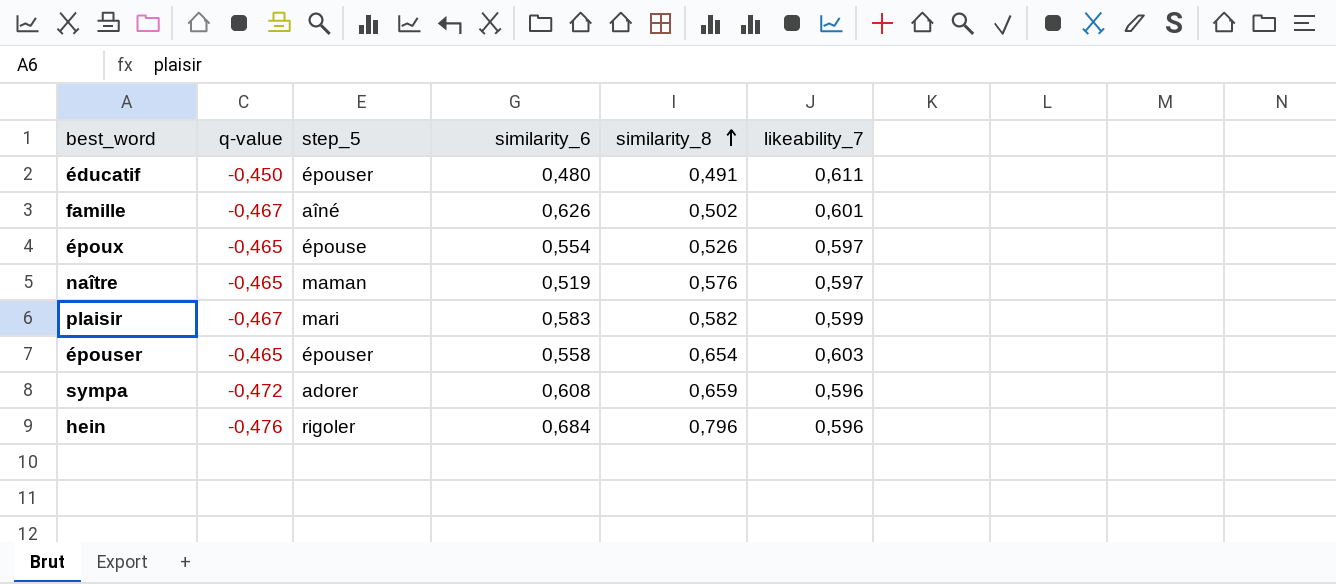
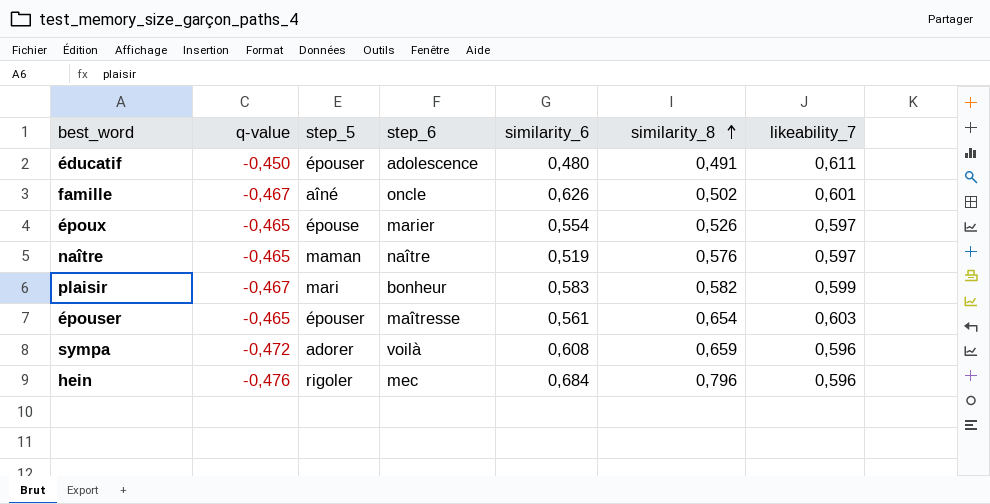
column step_6 | position: none -> 4
épouser | similarity_6: 0,558 -> 0,561

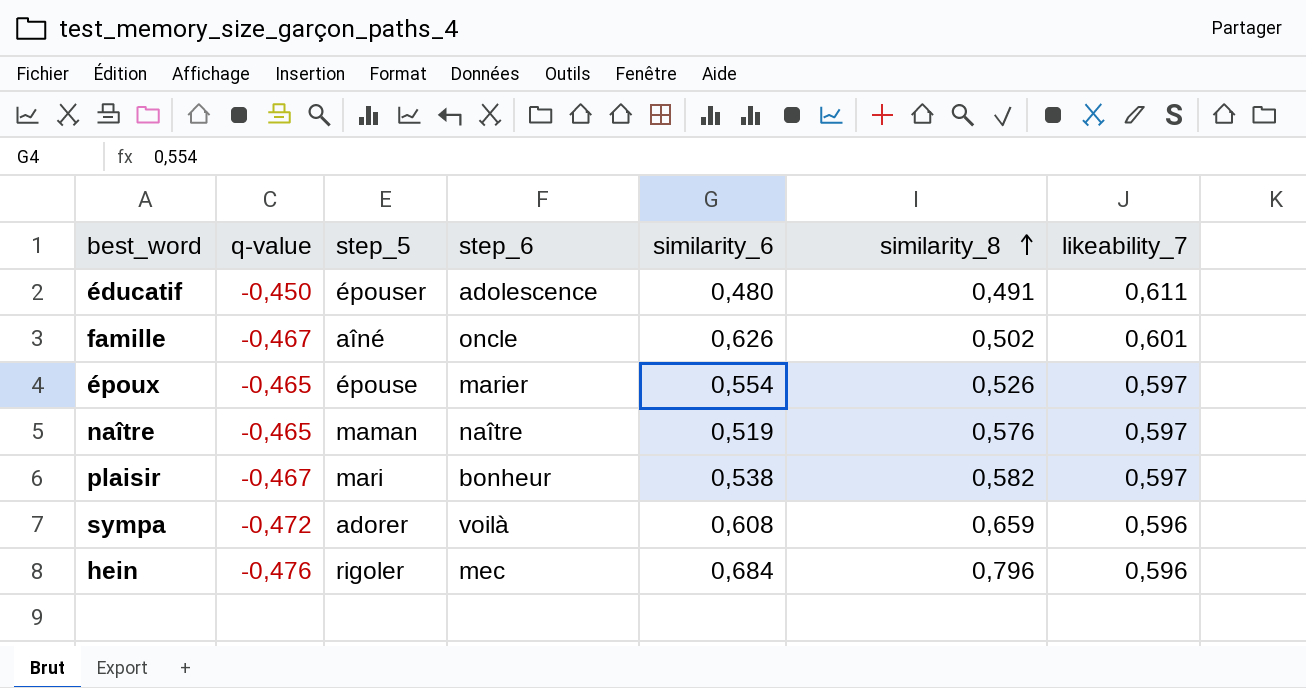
row épouser: -0,465 | épouser | maîtresse | 0,561 | 0,654 | 0,603 -> none
plaisir | similarity_6: 0,583 -> 0,538
plaisir | likeability_7: 0,599 -> 0,597

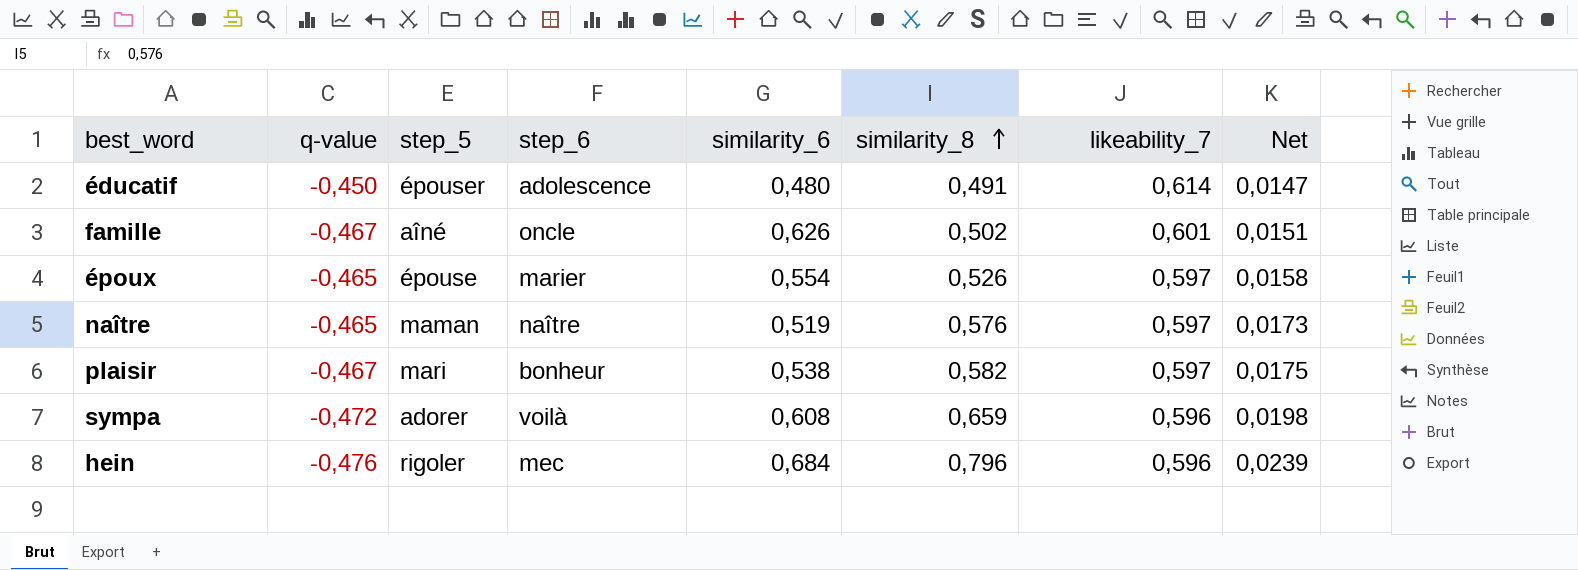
column Net | formula: none -> [similarity_8] * 0,03
éducatif | likeability_7: 0,611 -> 0,614

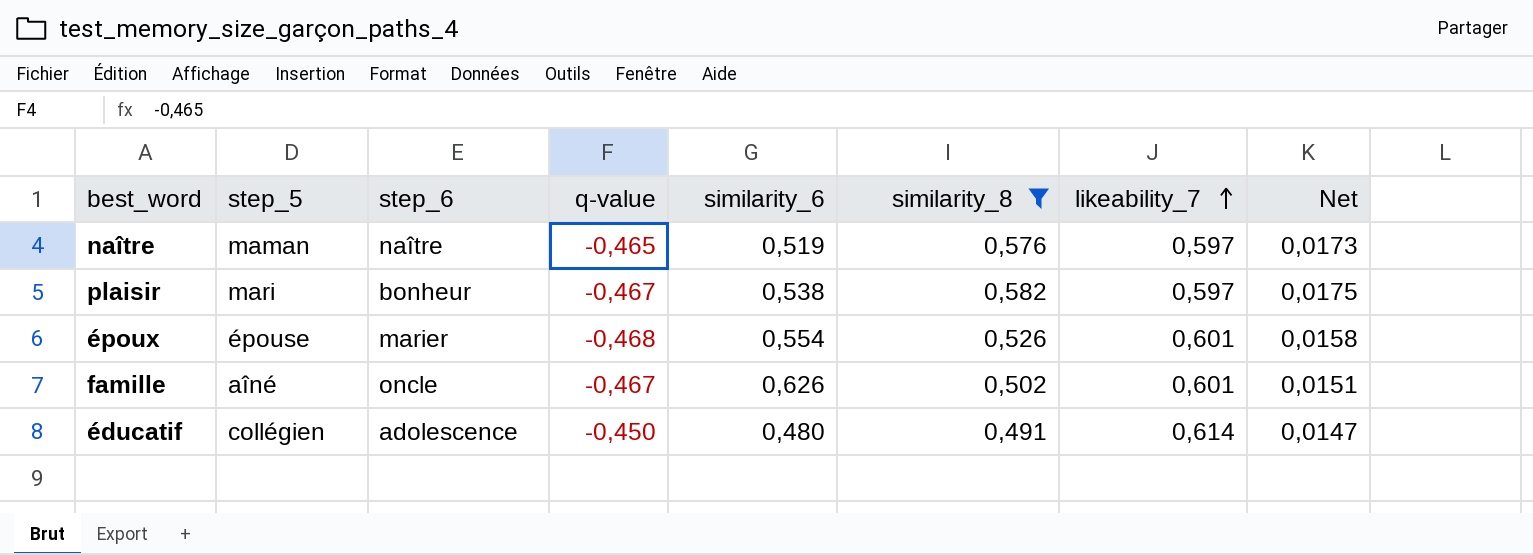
filter: none -> similarity_8 <= 0,582
row order: similarity_8 ascending -> likeability_7 ascending
column q-value | position: 2 -> 4
époux | q-value: -0,465 -> -0,468
époux | likeability_7: 0,597 -> 0,601
éducatif | step_5: épouser -> collégien

